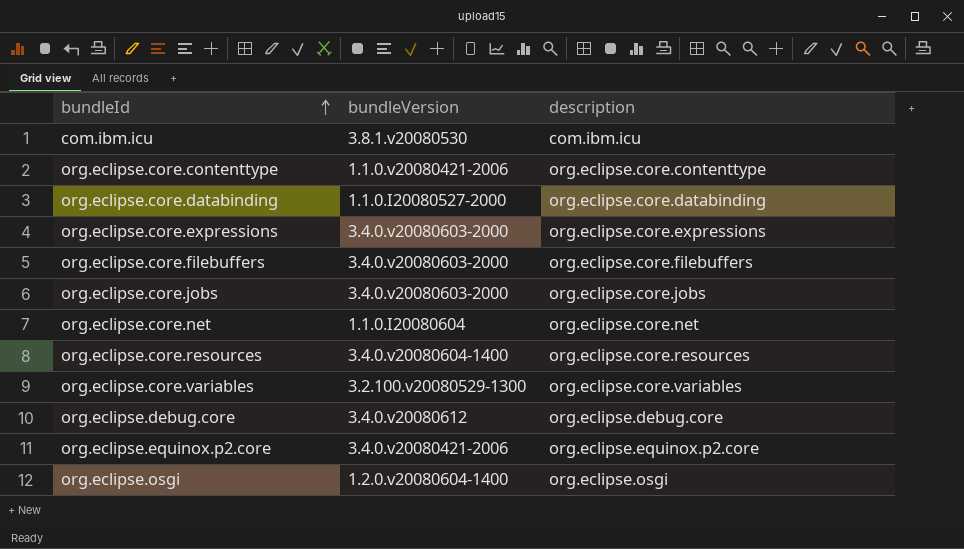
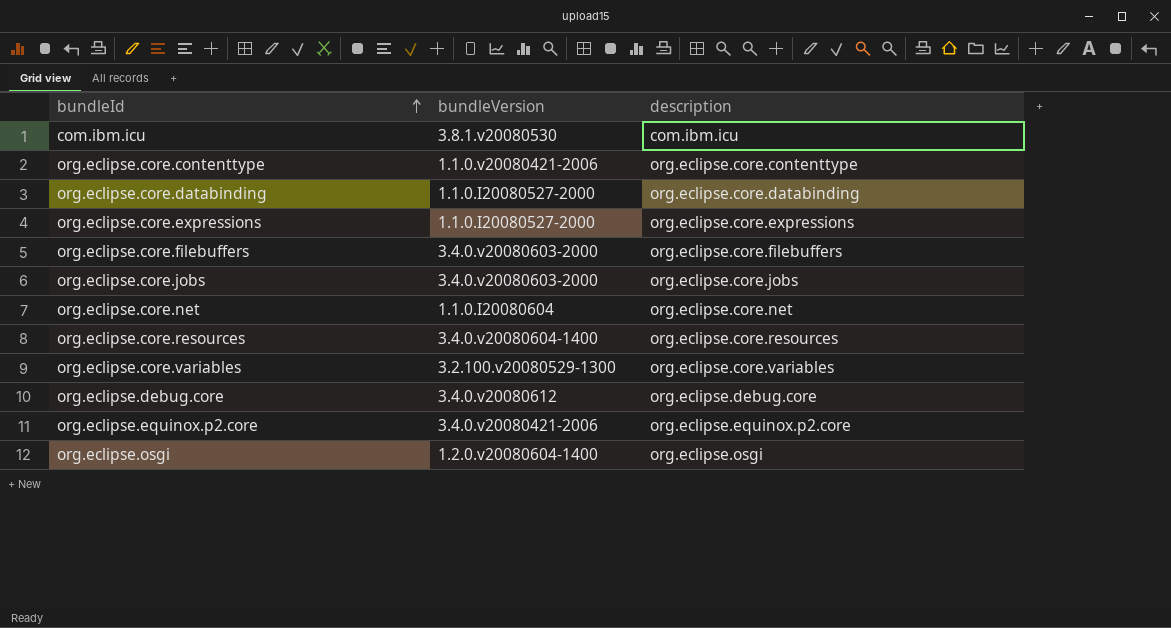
org.eclipse.core.expressions | bundleVersion: 3.4.0.v20080603-2000 -> 1.1.0.I20080527-2000

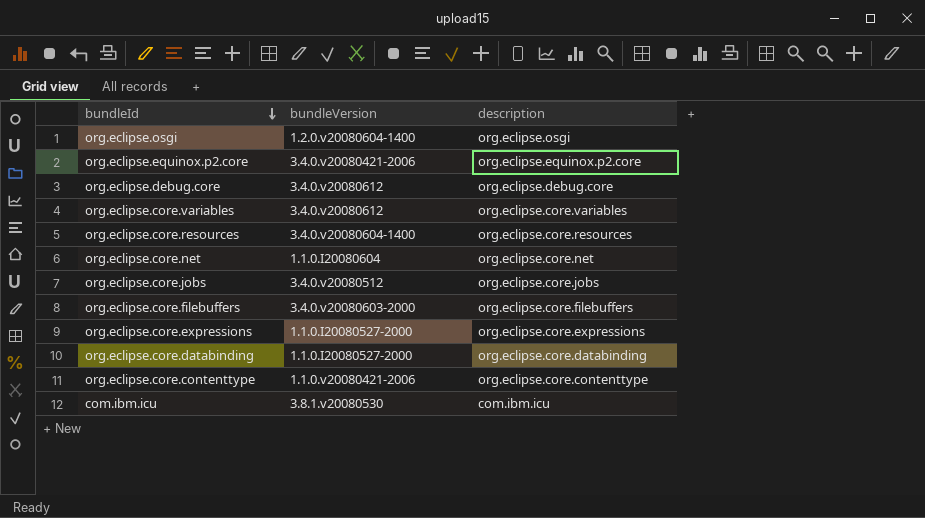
row order: bundleId ascending -> bundleId descending
org.eclipse.core.variables | bundleVersion: 3.2.100.v20080529-1300 -> 3.4.0.v20080612
org.eclipse.core.jobs | bundleVersion: 3.4.0.v20080603-2000 -> 3.4.0.v20080512

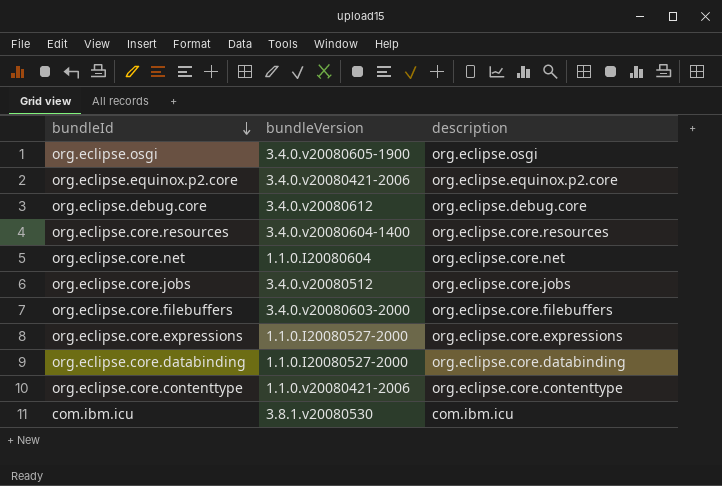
row org.eclipse.core.variables: 3.4.0.v20080612 | org.eclipse.core.variables -> none
org.eclipse.osgi | bundleVersion: 1.2.0.v20080604-1400 -> 3.4.0.v20080605-1900

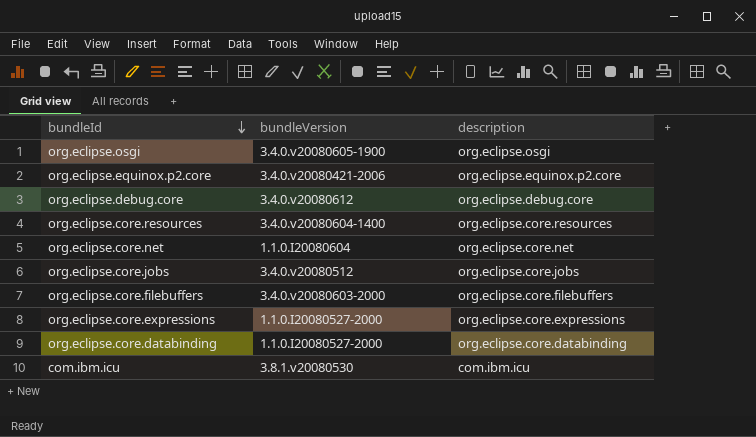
row org.eclipse.core.contenttype: 1.1.0.v20080421-2006 | org.eclipse.core.contenttype -> none

